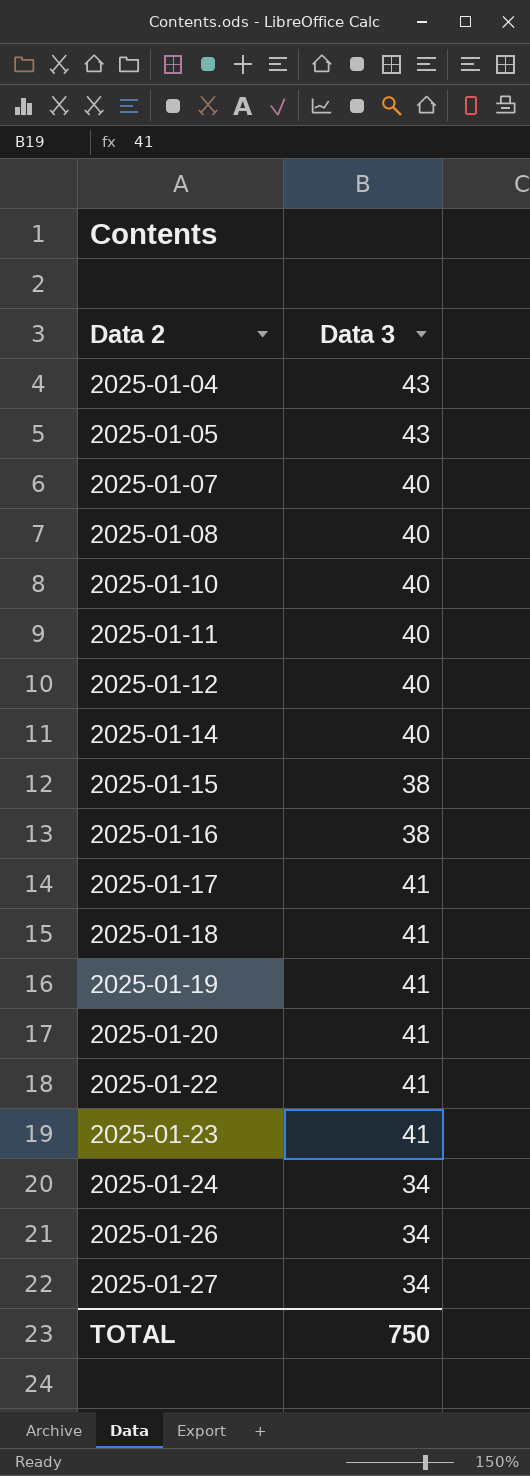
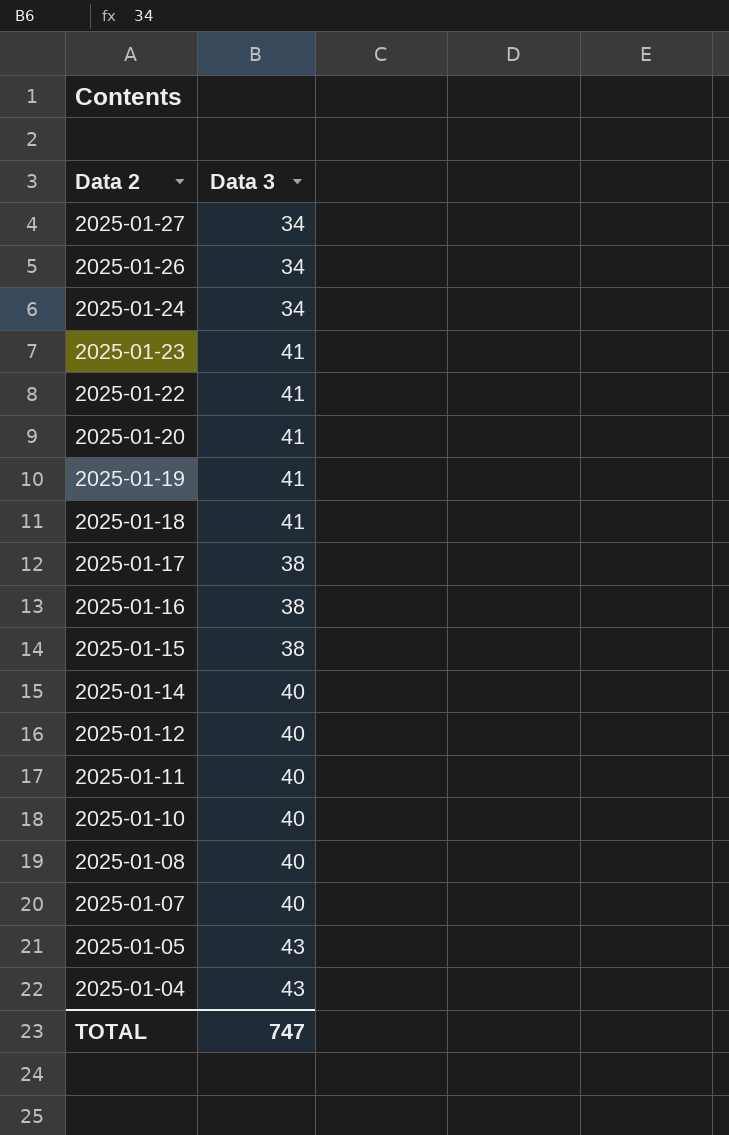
row order: Data 2 ascending -> Data 2 descending
2025-01-17 | Data 3: 41 -> 38
TOTAL | Data 3: 750 -> 747

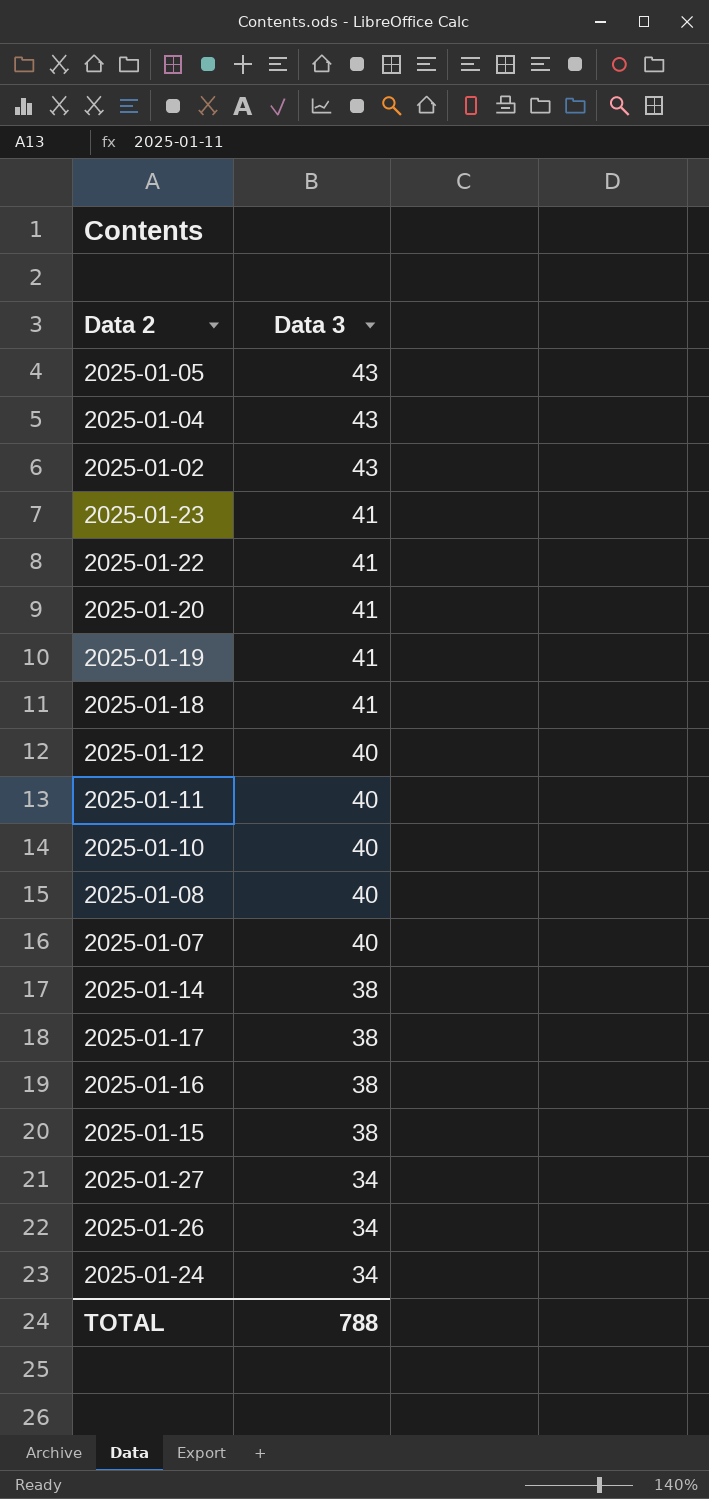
row order: Data 2 descending -> Data 3 descending
row 2025-01-02: none -> 43
2025-01-14 | Data 3: 40 -> 38
TOTAL | Data 3: 747 -> 788

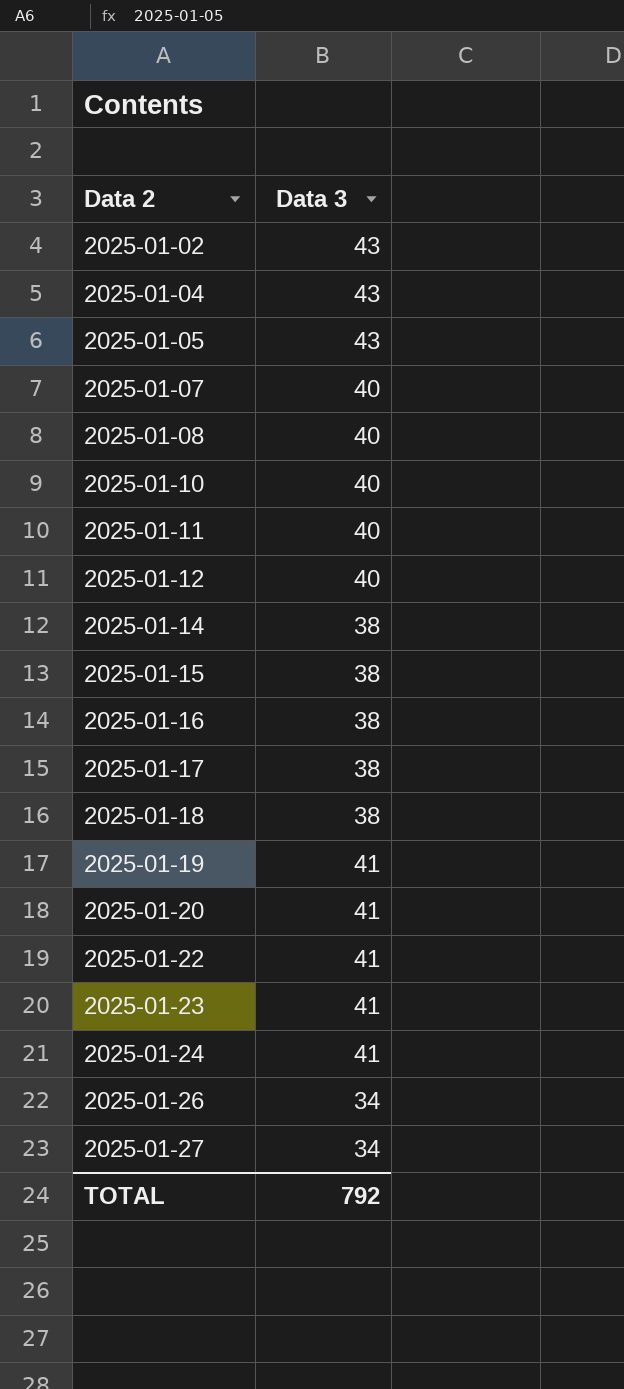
row order: Data 3 descending -> Data 2 ascending
2025-01-18 | Data 3: 41 -> 38
2025-01-24 | Data 3: 34 -> 41
TOTAL | Data 3: 788 -> 792

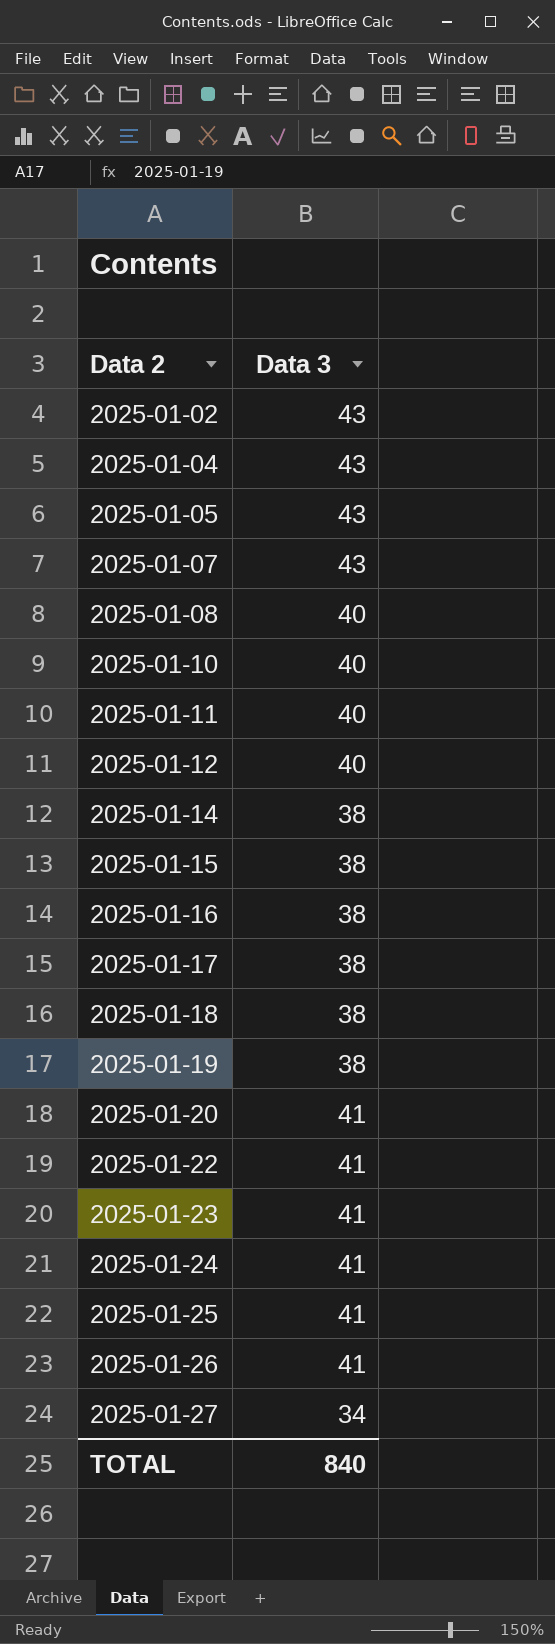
2025-01-07 | Data 3: 40 -> 43
2025-01-19 | Data 3: 41 -> 38
row 2025-01-25: none -> 41
2025-01-26 | Data 3: 34 -> 41
TOTAL | Data 3: 792 -> 840

